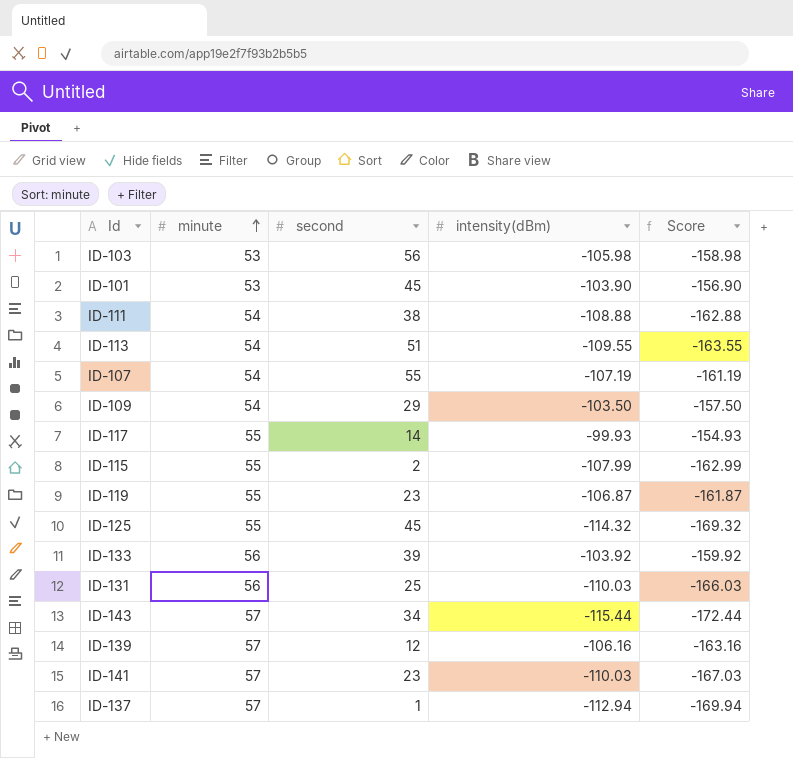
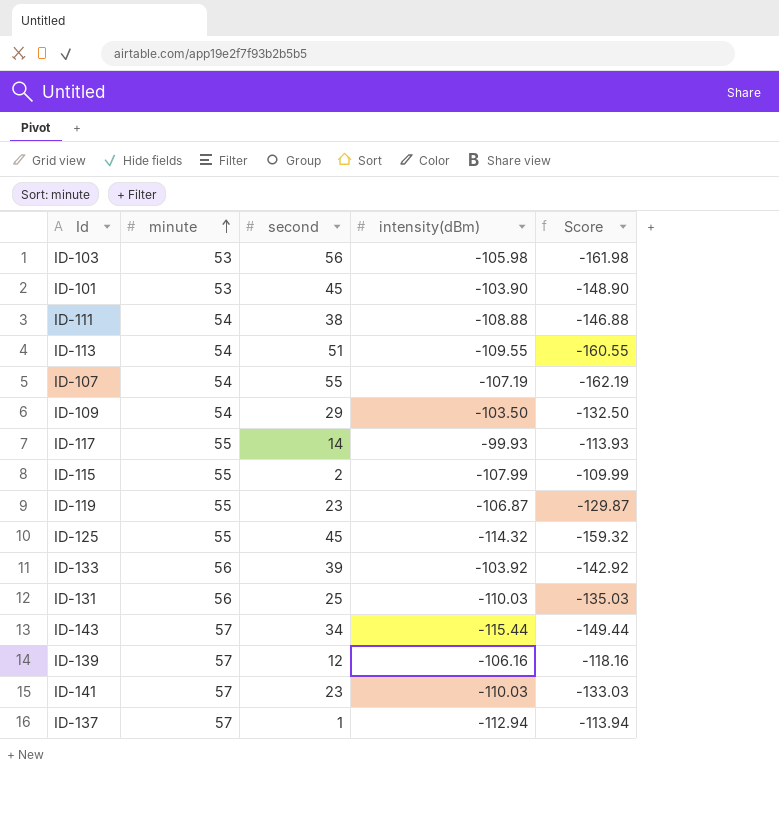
column Score | formula: [intensity(dBm)] - [minute] -> [intensity(dBm)] - [second]

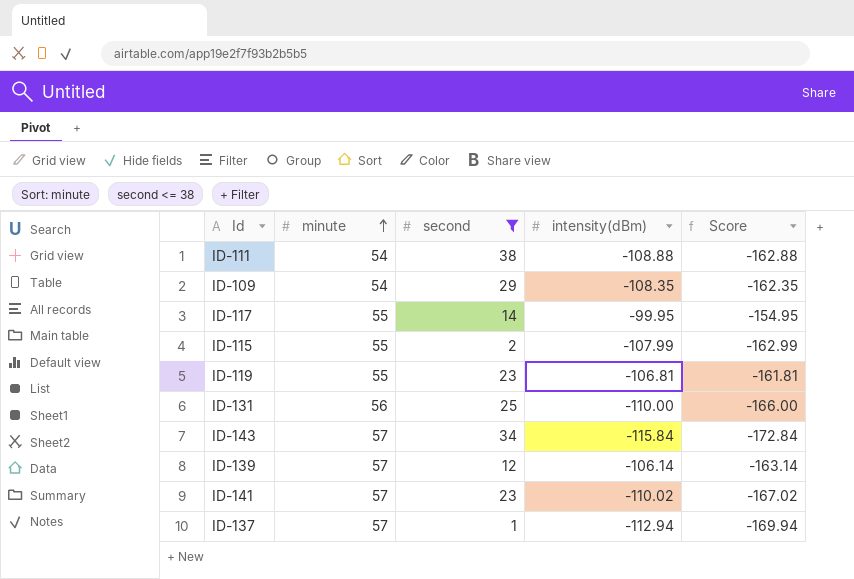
filter: none -> second <= 38
column Score | formula: [intensity(dBm)] - [second] -> [intensity(dBm)] - [minute]
ID-109 | intensity(dBm): -103.50 -> -108.35
ID-117 | intensity(dBm): -99.93 -> -99.95
ID-119 | intensity(dBm): -106.87 -> -106.81
ID-131 | intensity(dBm): -110.03 -> -110.00
ID-143 | intensity(dBm): -115.44 -> -115.84
ID-139 | intensity(dBm): -106.16 -> -106.14
ID-141 | intensity(dBm): -110.03 -> -110.02

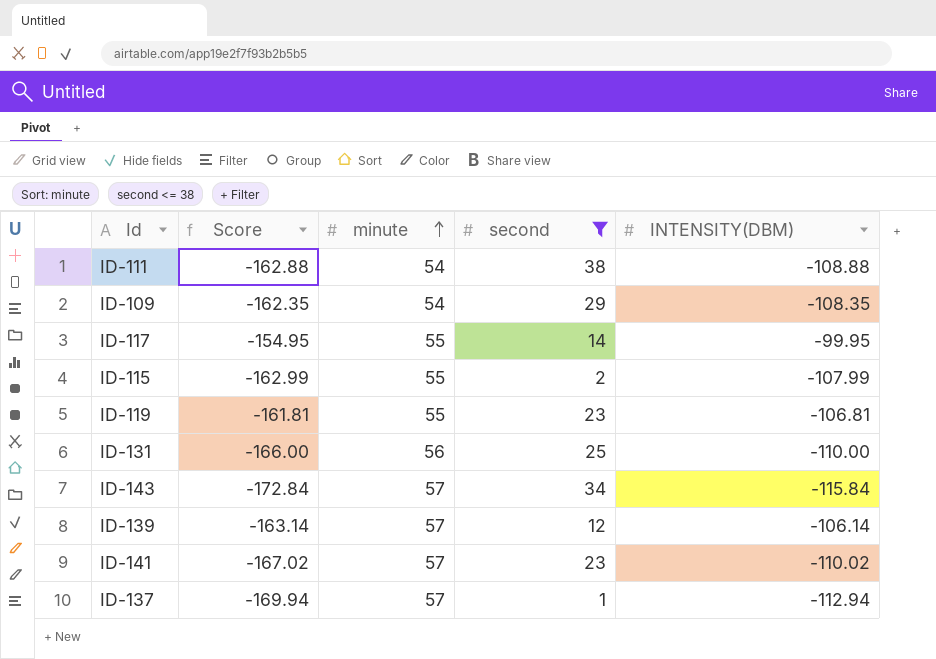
column Score | position: 5 -> 2
column name: intensity(dBm) -> INTENSITY(DBM)

